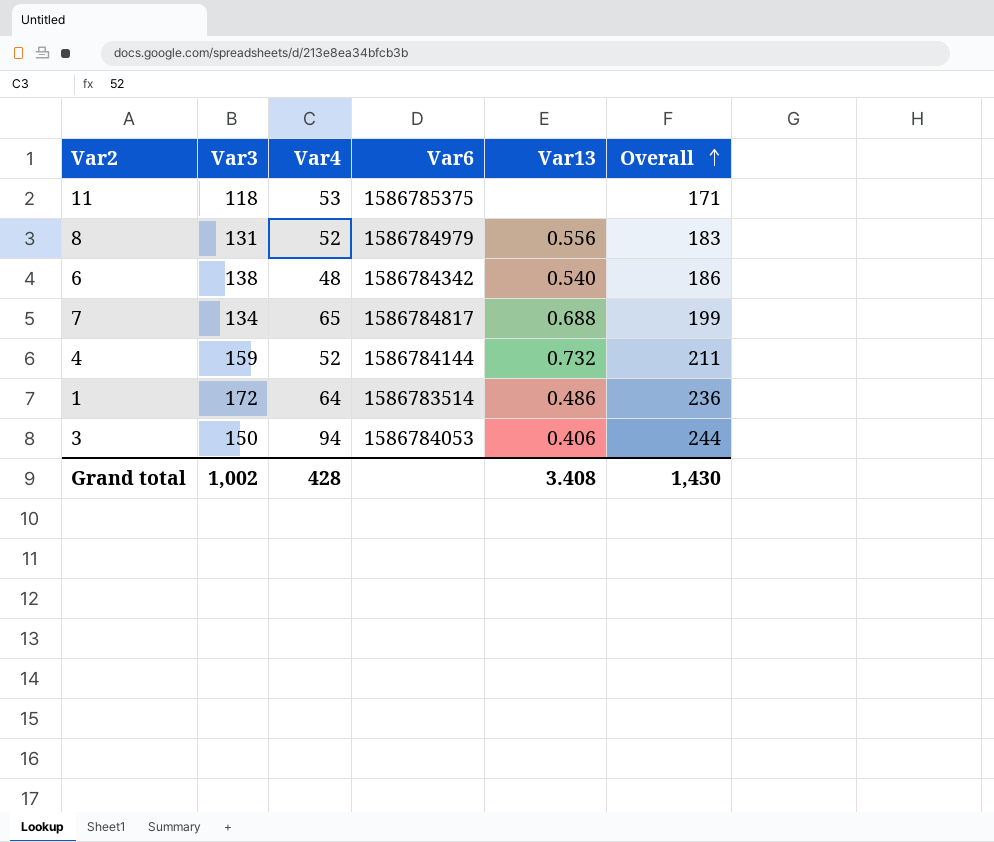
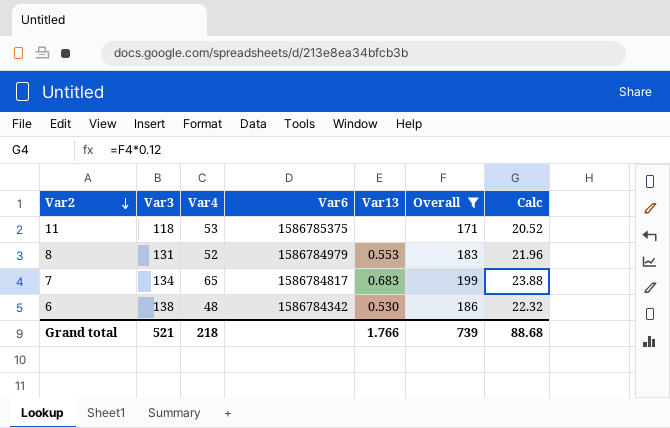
filter: none -> Overall <= 199
row order: Overall ascending -> Var2 descending
column Calc | formula: none -> [Overall] * 0.12
8 | Var13: 0.556 -> 0.553
7 | Var13: 0.688 -> 0.683
6 | Var13: 0.540 -> 0.530
Grand total | Var3: 1,002 -> 521
Grand total | Var4: 428 -> 218
Grand total | Var13: 3.408 -> 1.766
Grand total | Overall: 1,430 -> 739

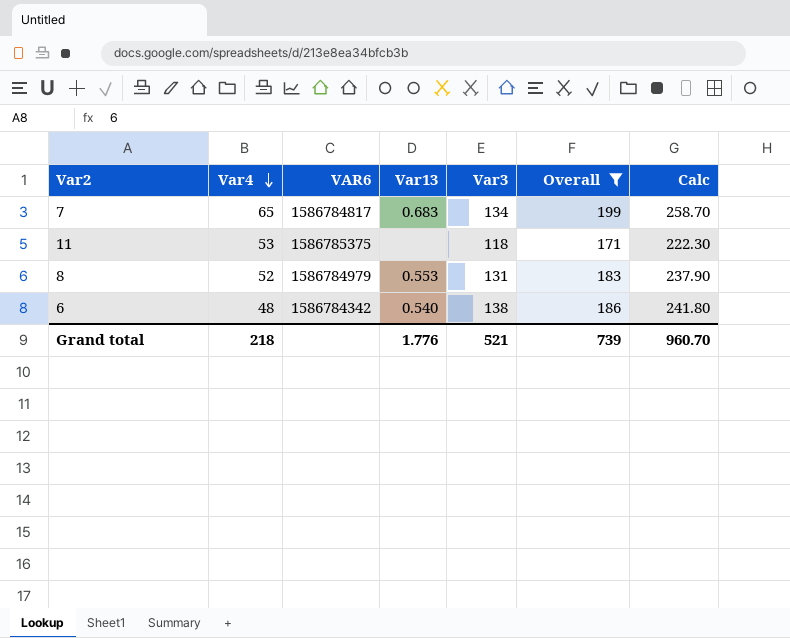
row order: Var2 descending -> Var4 descending
column name: Var6 -> VAR6
column Var3 | position: 2 -> 5
column Calc | formula: [Overall] * 0.12 -> [Overall] * 1.3
6 | Var13: 0.530 -> 0.540
Grand total | Var13: 1.766 -> 1.776
Grand total | Calc: 88.68 -> 960.70

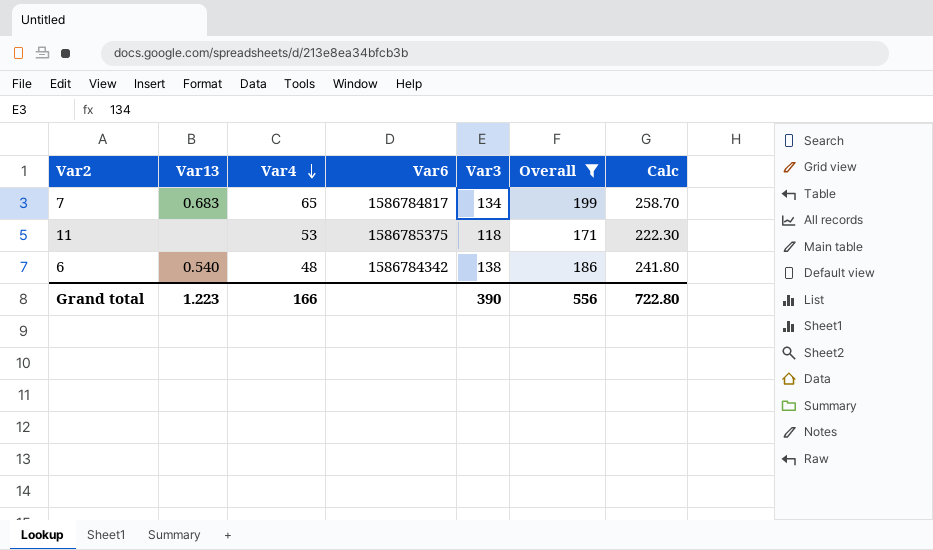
column Var13 | position: 4 -> 2
column name: VAR6 -> Var6
row 8: 52 | 1586784979 | 0.553 | 131 | 183 | 237.90 -> none
Grand total | Var13: 1.776 -> 1.223
Grand total | Var4: 218 -> 166
Grand total | Var3: 521 -> 390
Grand total | Overall: 739 -> 556
Grand total | Calc: 960.70 -> 722.80

